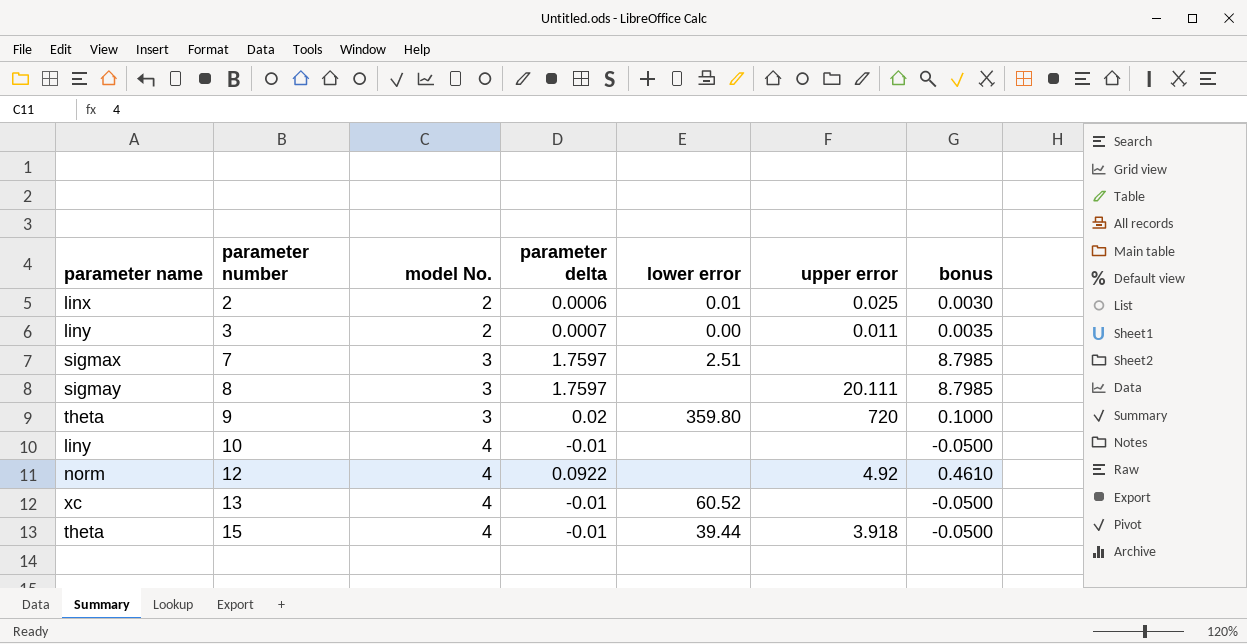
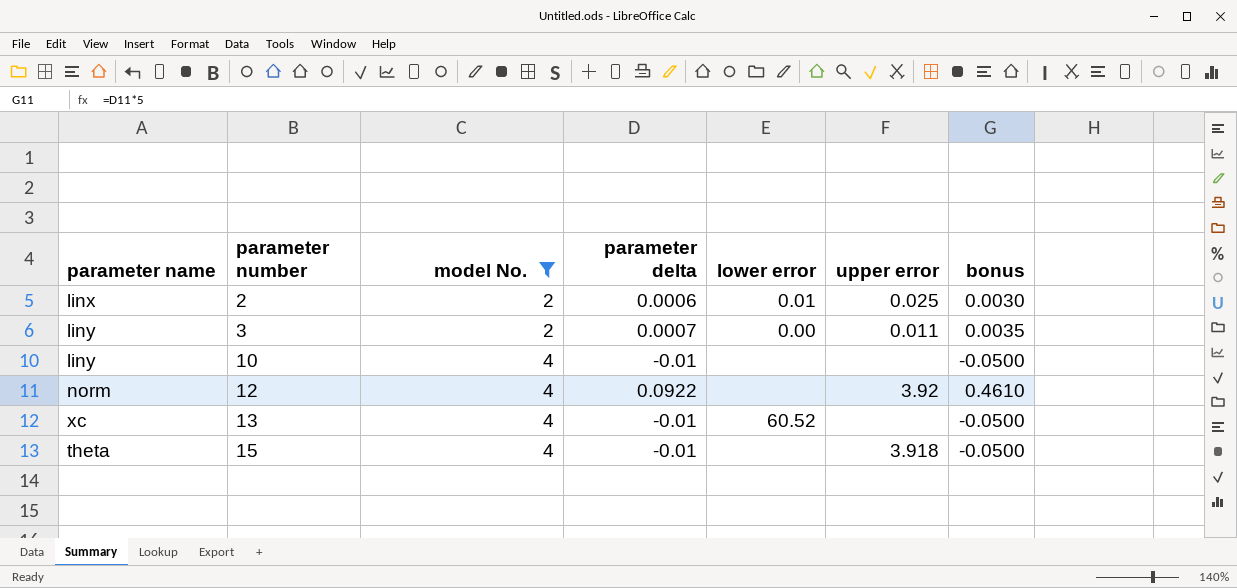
filter: none -> model No. != 3
12 | upper error: 4.92 -> 3.92
15 | lower error: 39.44 -> none

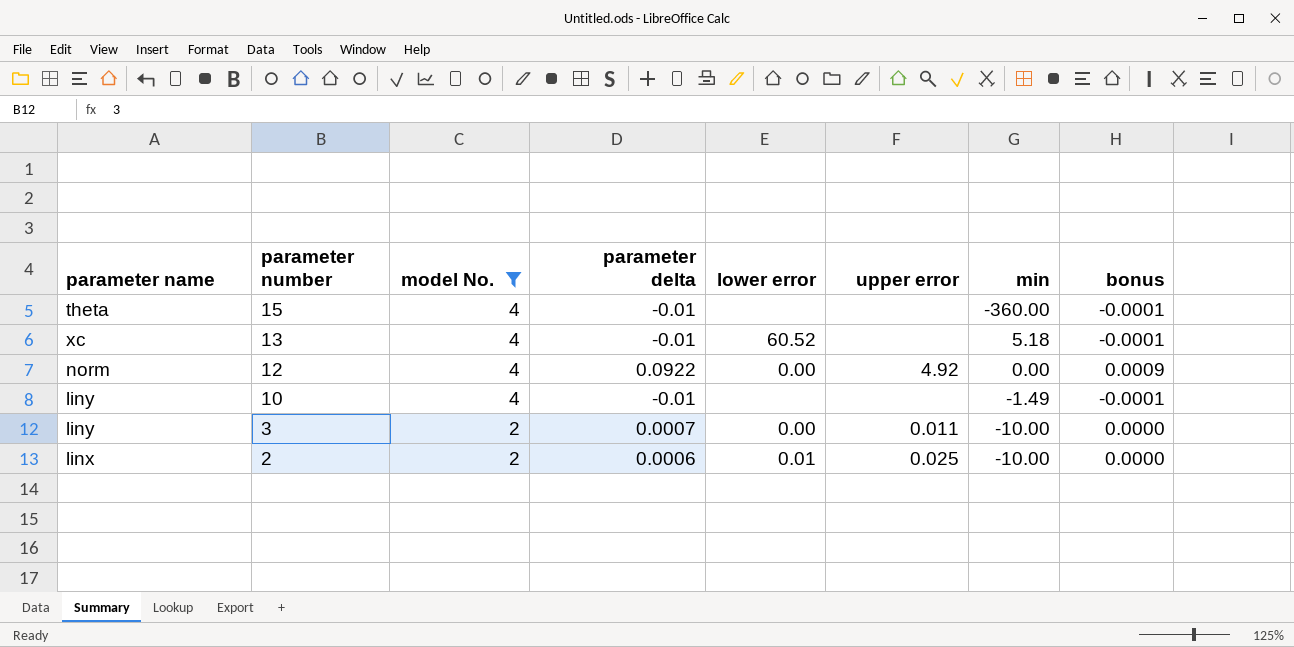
row order: parameter number ascending -> parameter number descending
column min | position: none -> 7
column bonus | formula: [parameter delta] * 5 -> [parameter delta] * 0.01
15 | upper error: 3.918 -> none
12 | lower error: none -> 0.00
12 | upper error: 3.92 -> 4.92

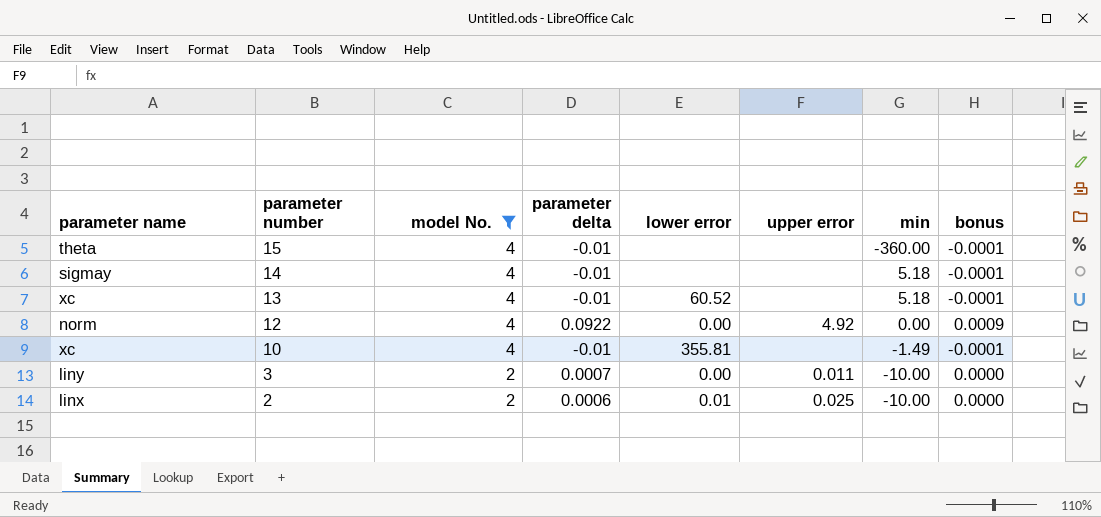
row 14: none -> sigmay | 4 | -0.01 | none | none | 5.18 | -0.0001
10 | parameter name: liny -> xc
10 | lower error: none -> 355.81

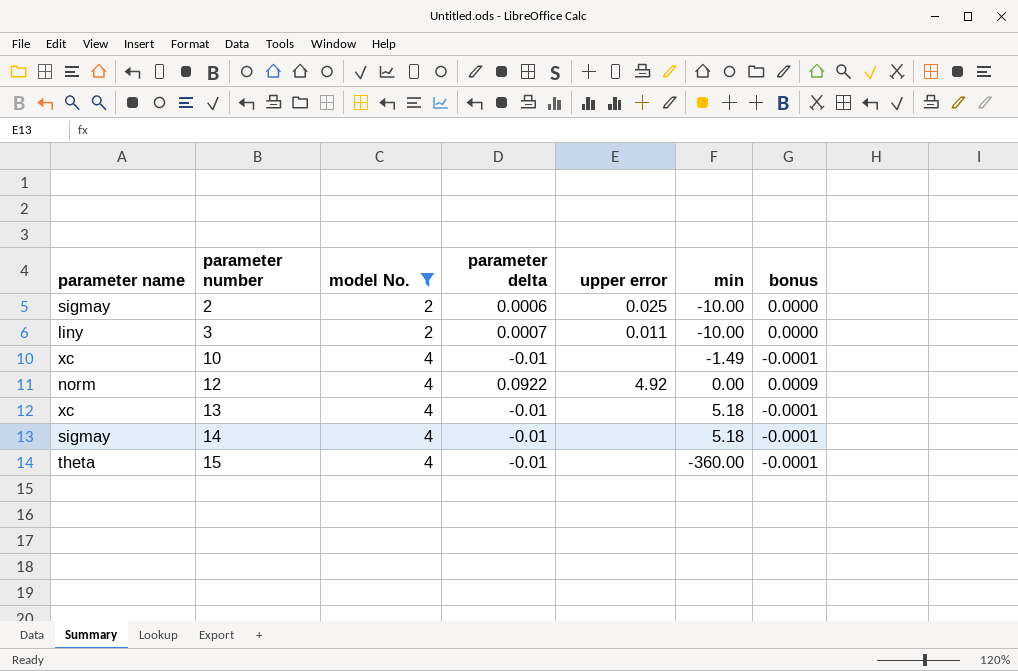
row order: parameter number descending -> parameter number ascending
column lower error | position: 5 -> none
2 | parameter name: linx -> sigmay

